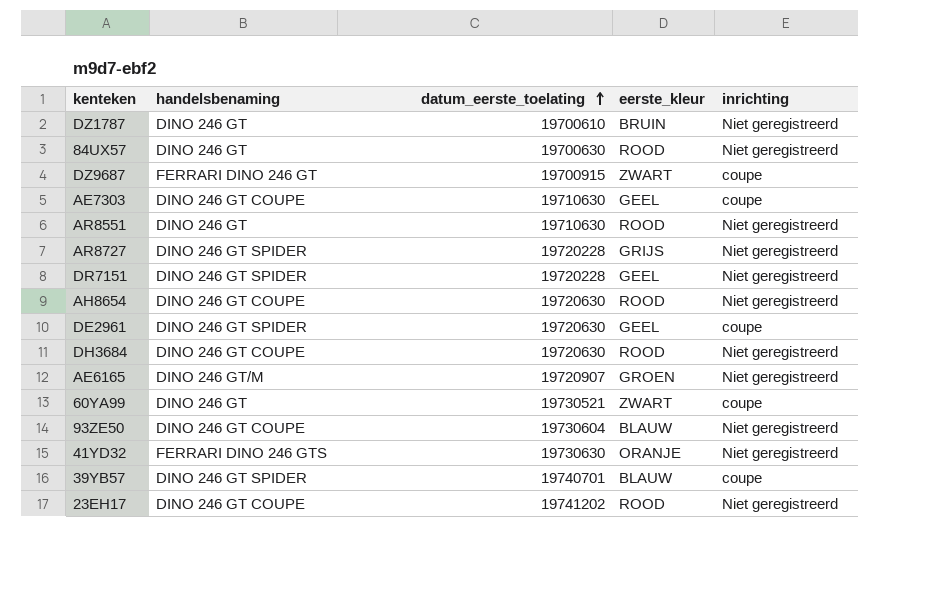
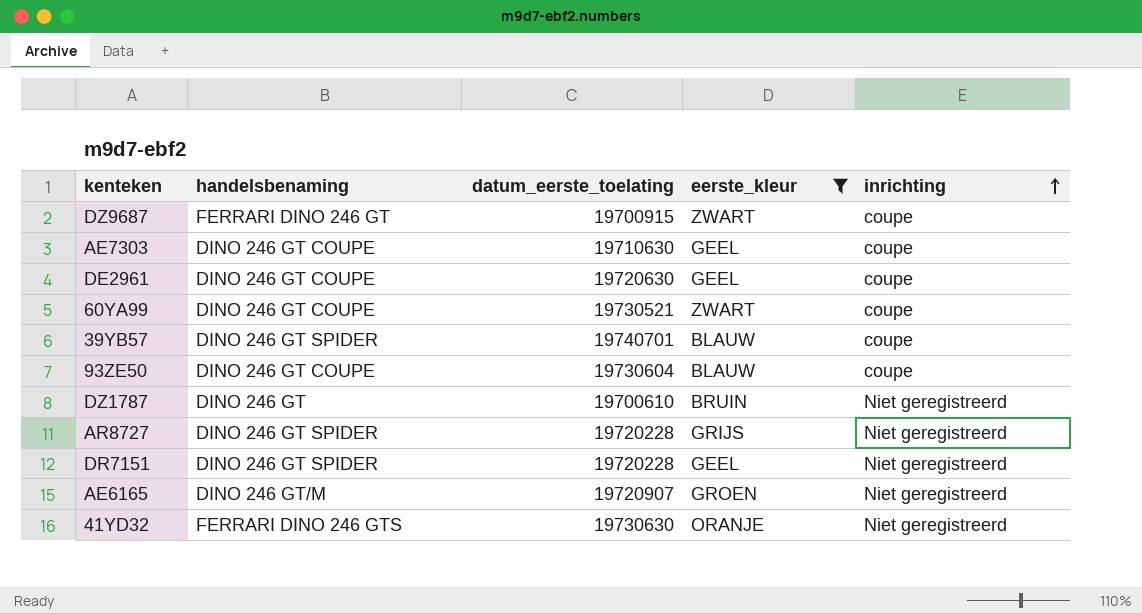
filter: none -> eerste_kleur != ROOD
row order: datum_eerste_toelating ascending -> inrichting ascending
DE2961 | handelsbenaming: DINO 246 GT SPIDER -> DINO 246 GT COUPE
60YA99 | handelsbenaming: DINO 246 GT -> DINO 246 GT COUPE
93ZE50 | inrichting: Niet geregistreerd -> coupe

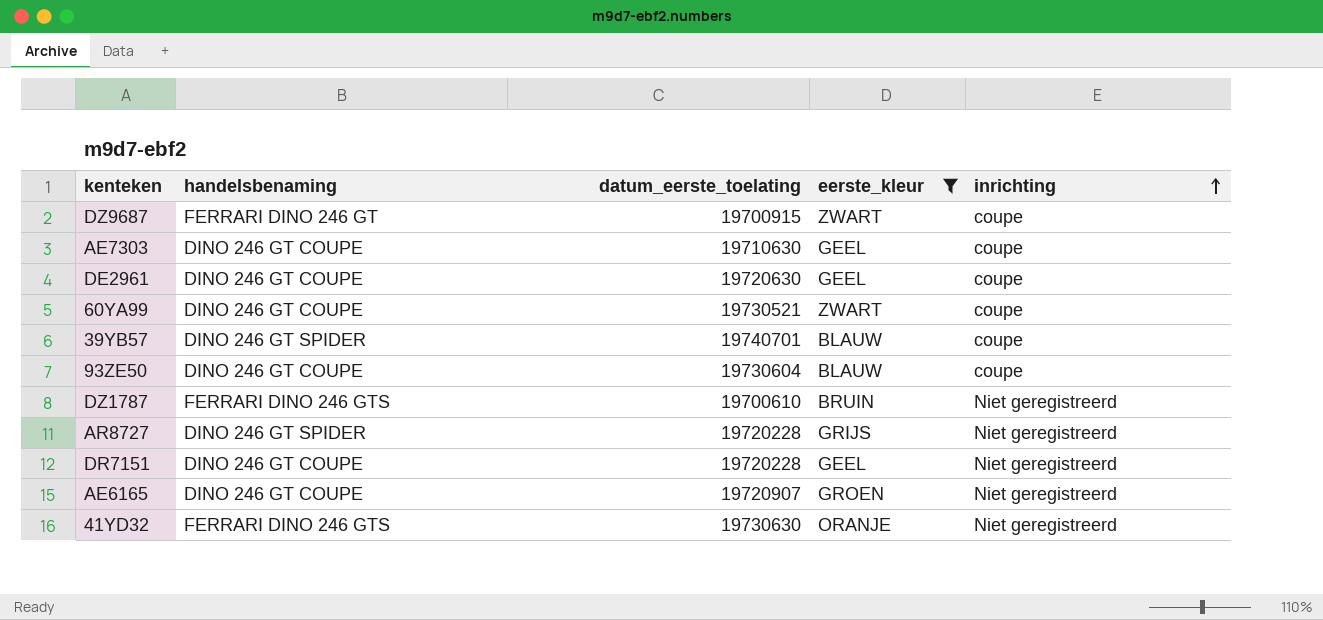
DZ1787 | handelsbenaming: DINO 246 GT -> FERRARI DINO 246 GTS
DR7151 | handelsbenaming: DINO 246 GT SPIDER -> DINO 246 GT COUPE
AE6165 | handelsbenaming: DINO 246 GT/M -> DINO 246 GT COUPE

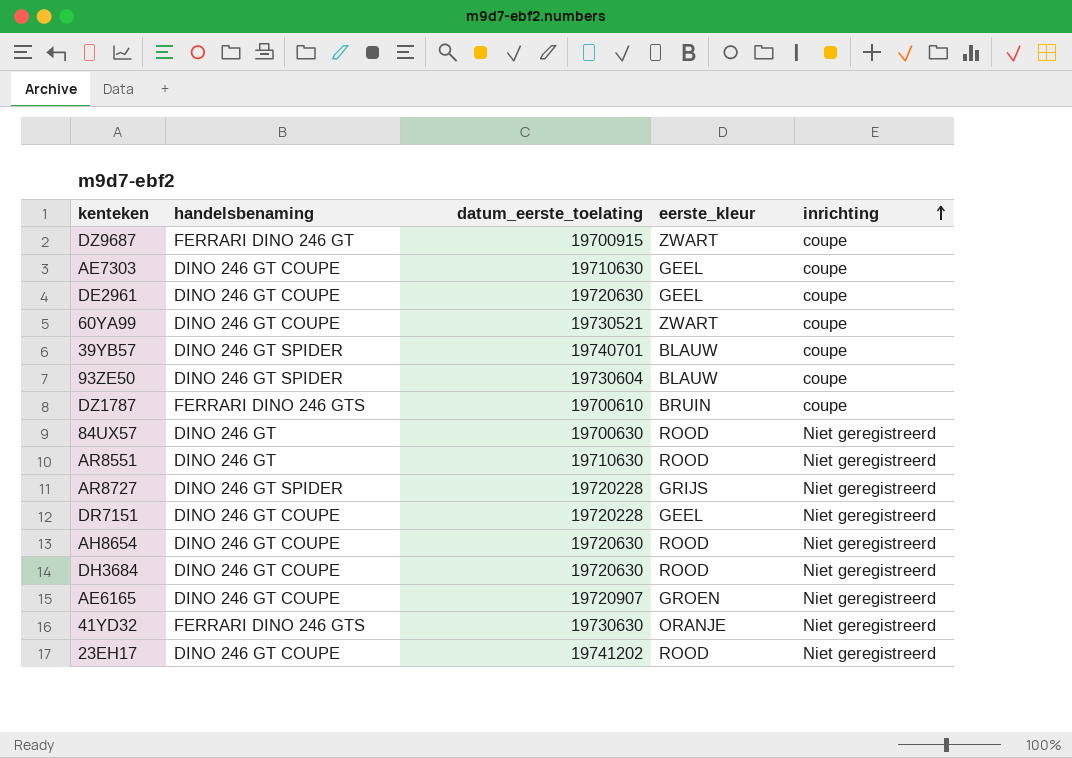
filter: eerste_kleur != ROOD -> none
93ZE50 | handelsbenaming: DINO 246 GT COUPE -> DINO 246 GT SPIDER
DZ1787 | inrichting: Niet geregistreerd -> coupe

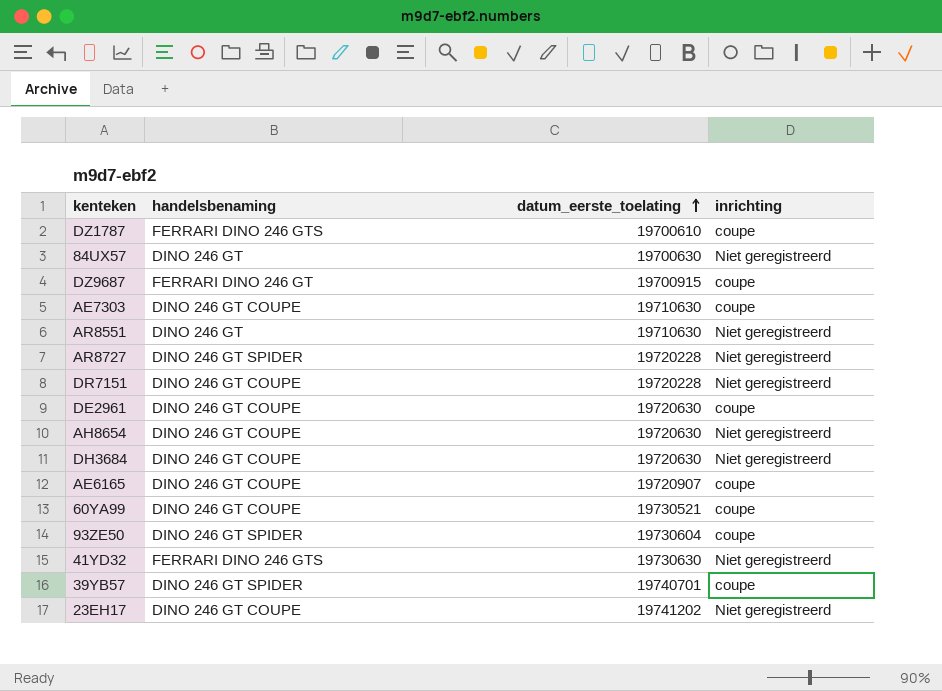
row order: inrichting ascending -> datum_eerste_toelating ascending
column eerste_kleur | position: 4 -> none
AE6165 | inrichting: Niet geregistreerd -> coupe

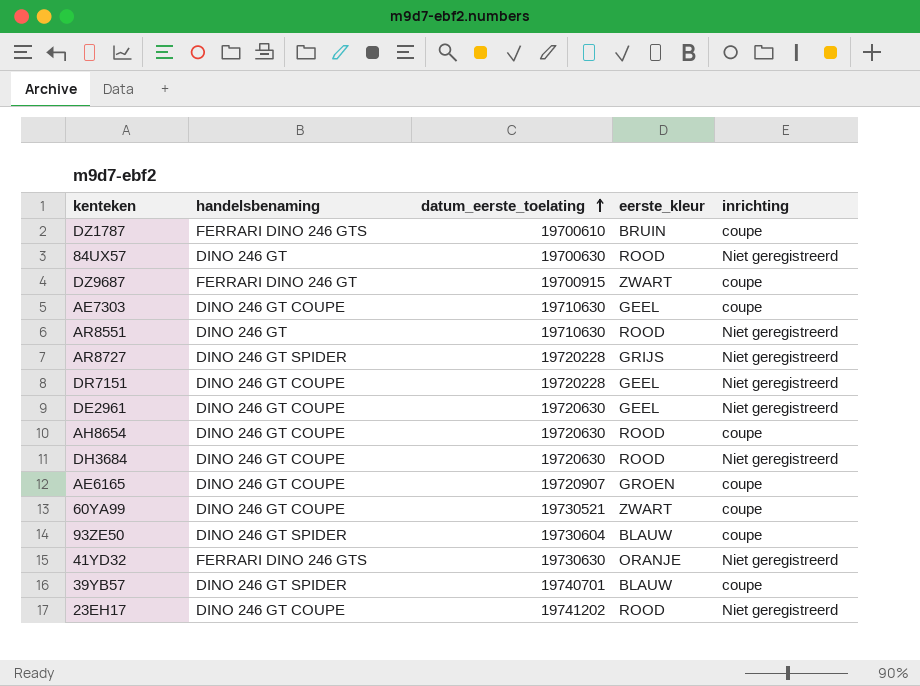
column eerste_kleur | position: none -> 4
DE2961 | inrichting: coupe -> Niet geregistreerd
AH8654 | inrichting: Niet geregistreerd -> coupe

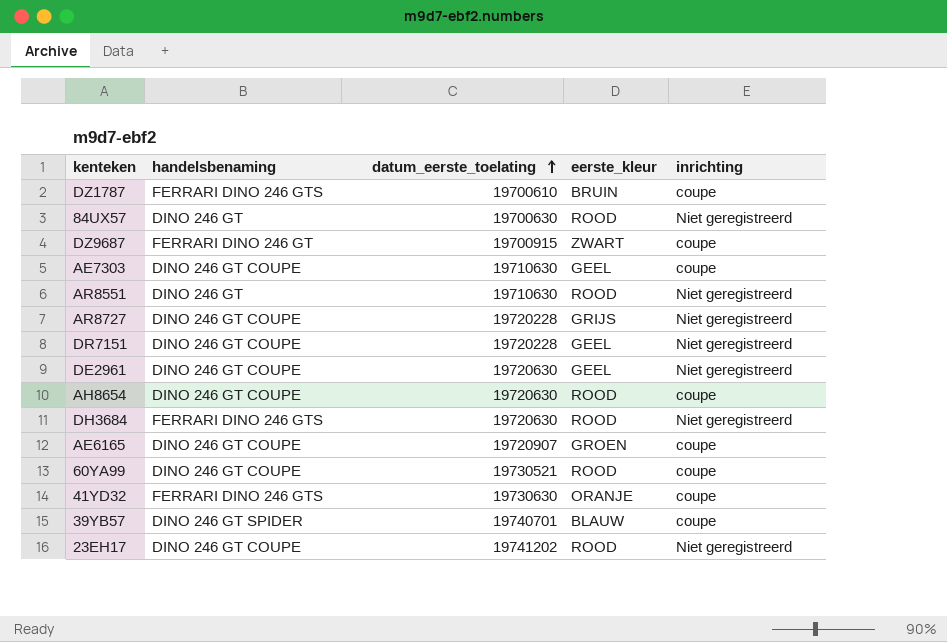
row 93ZE50: DINO 246 GT SPIDER | 19730604 | BLAUW | coupe -> none
AR8727 | handelsbenaming: DINO 246 GT SPIDER -> DINO 246 GT COUPE
DH3684 | handelsbenaming: DINO 246 GT COUPE -> FERRARI DINO 246 GTS
60YA99 | eerste_kleur: ZWART -> ROOD
41YD32 | inrichting: Niet geregistreerd -> coupe

